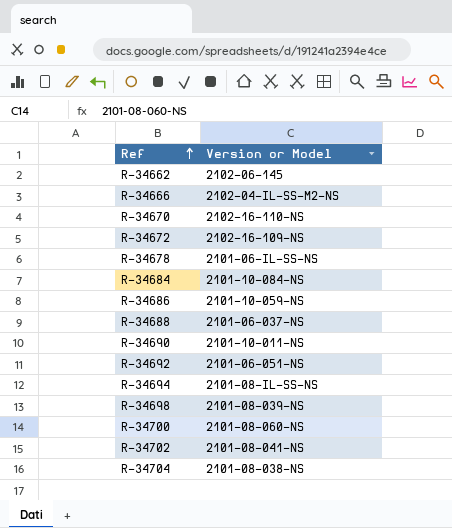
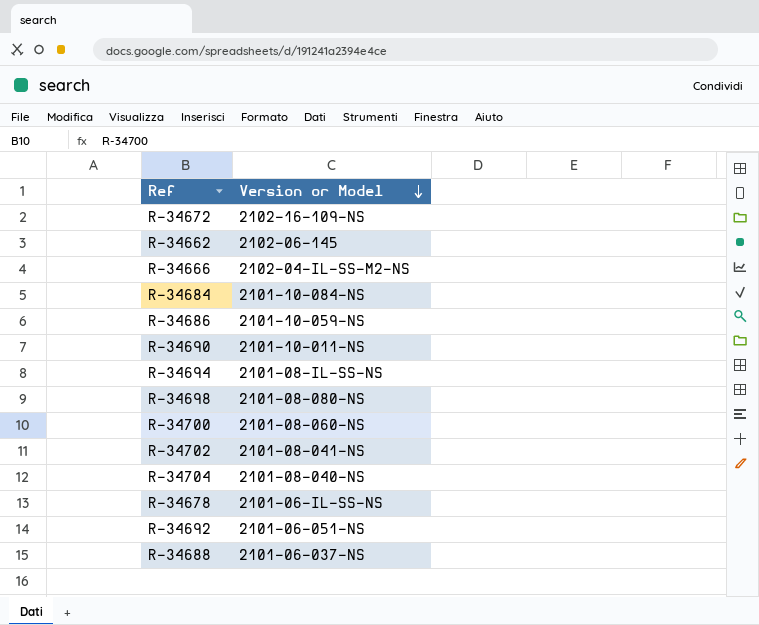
row order: Ref ascending -> Version or Model descending
row R-34670: 2102-16-110-NS -> none
R-34698 | Version or Model: 2101-08-039-NS -> 2101-08-080-NS
R-34704 | Version or Model: 2101-08-038-NS -> 2101-08-040-NS

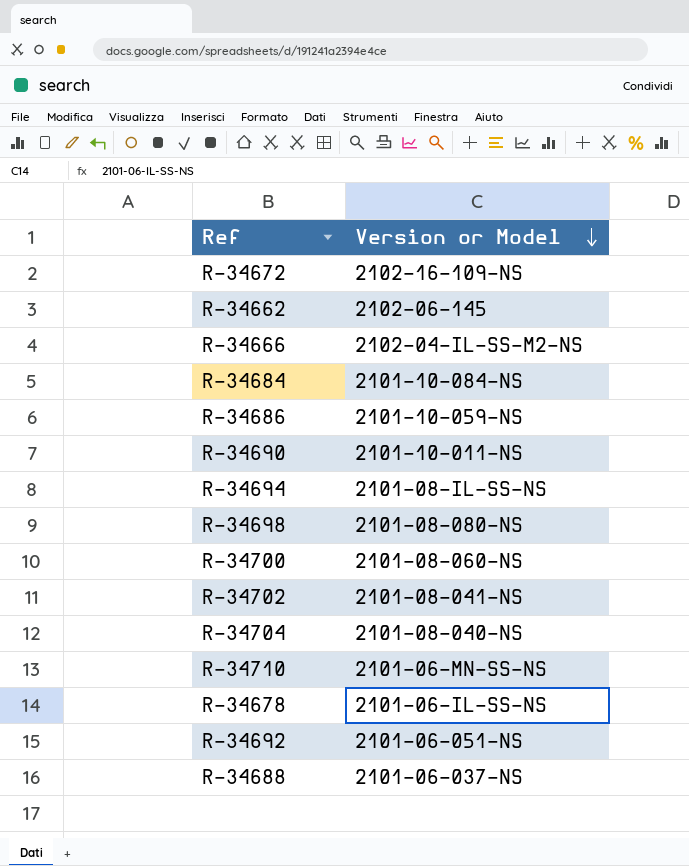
row R-34710: none -> 2101-06-MN-SS-NS

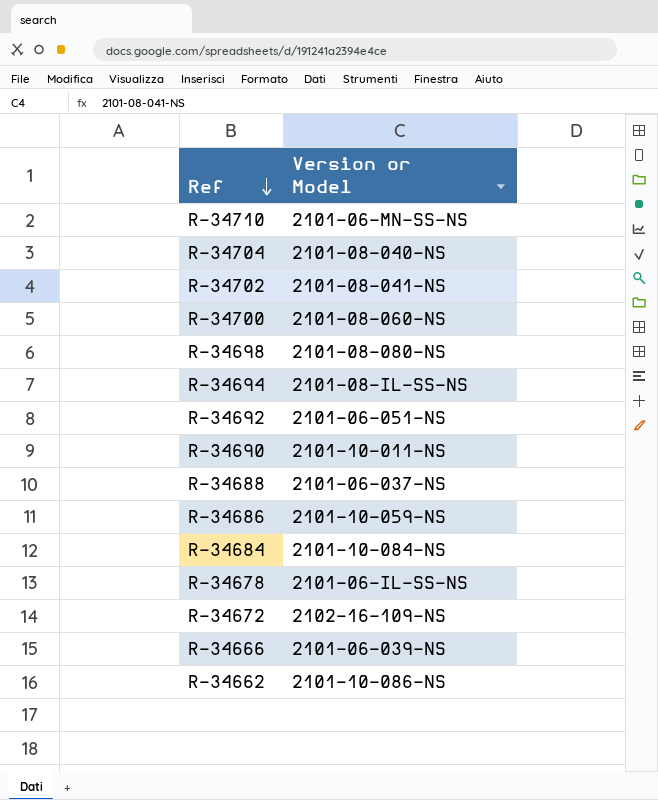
row order: Version or Model descending -> Ref descending
R-34666 | Version or Model: 2102-04-IL-SS-M2-NS -> 2101-06-039-NS
R-34662 | Version or Model: 2102-06-145 -> 2101-10-086-NS

